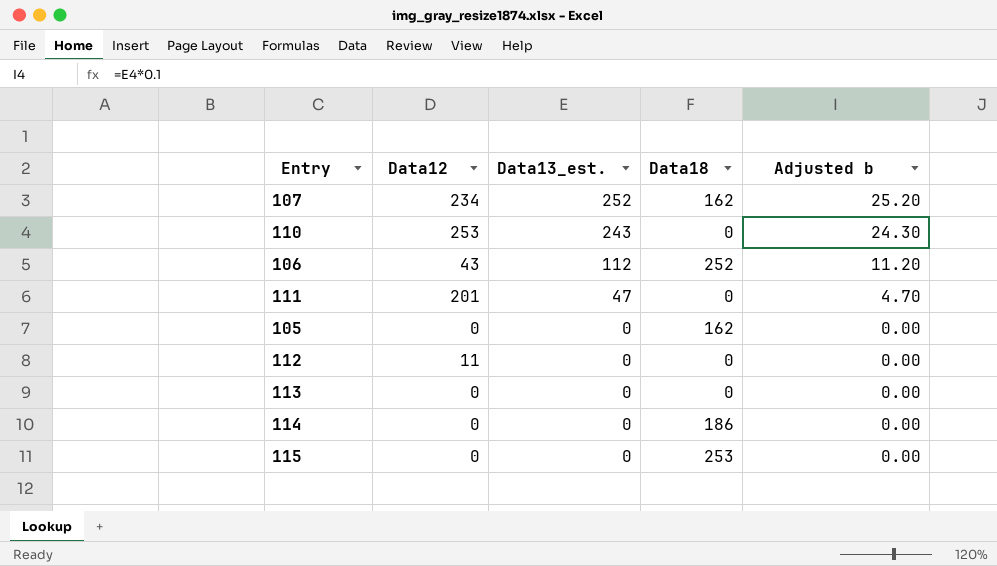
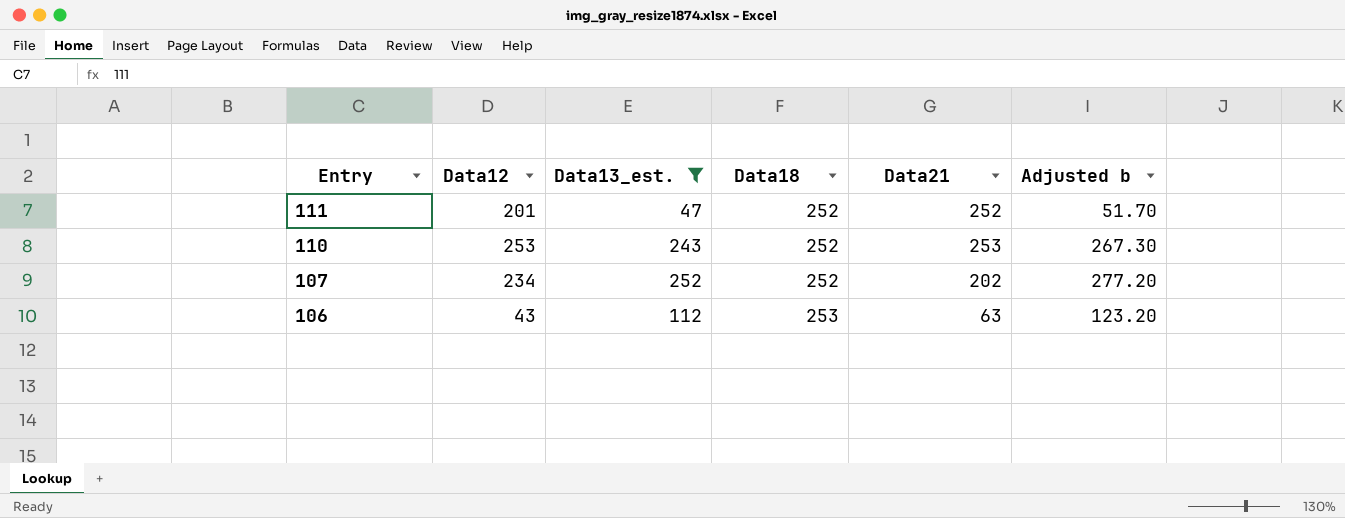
filter: none -> Data13_est. != 0
row order: Data13_est. descending -> Entry descending
column Data21 | position: none -> 5
column Adjusted b | formula: [Data13_est.] * 0.1 -> [Data13_est.] * 1.1
111 | Data18: 0 -> 252
110 | Data18: 0 -> 252
107 | Data18: 162 -> 252
106 | Data18: 252 -> 253

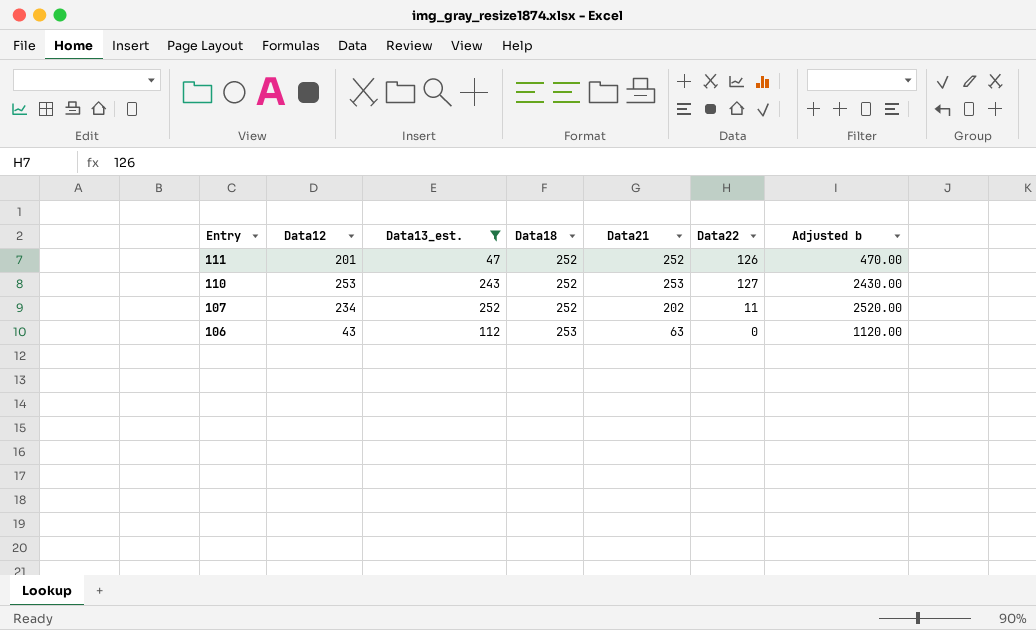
column Data22 | position: none -> 6
column Adjusted b | formula: [Data13_est.] * 1.1 -> [Data13_est.] * 10

